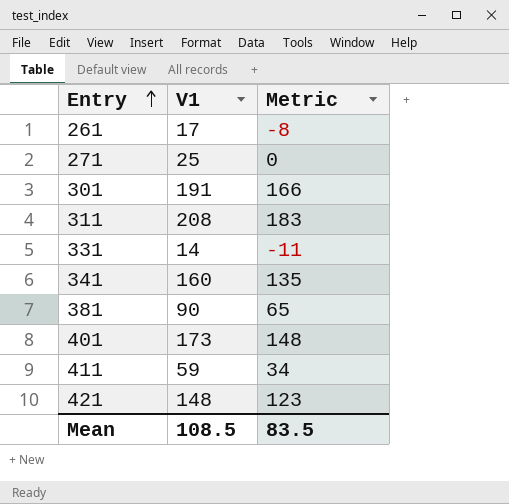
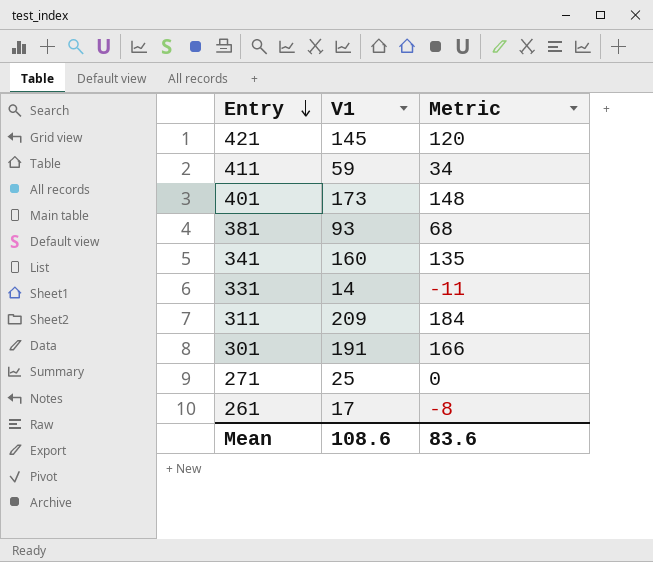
row order: Entry ascending -> Entry descending
421 | V1: 148 -> 145
421 | Metric: 123 -> 120
381 | V1: 90 -> 93
381 | Metric: 65 -> 68
311 | V1: 208 -> 209
311 | Metric: 183 -> 184
Mean | V1: 108.5 -> 108.6
Mean | Metric: 83.5 -> 83.6

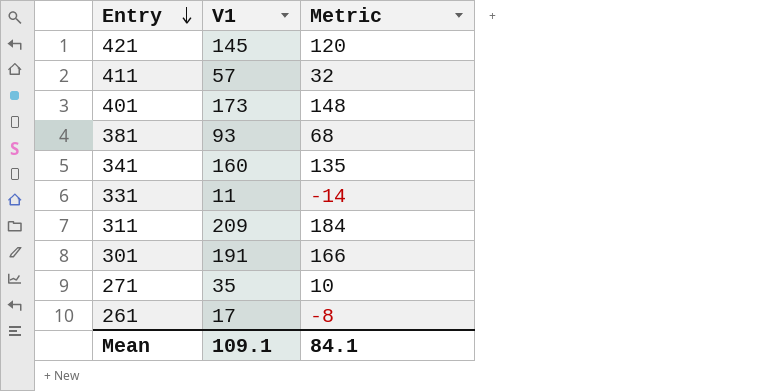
411 | V1: 59 -> 57
411 | Metric: 34 -> 32
331 | V1: 14 -> 11
331 | Metric: -11 -> -14
271 | V1: 25 -> 35
271 | Metric: 0 -> 10
Mean | V1: 108.6 -> 109.1
Mean | Metric: 83.6 -> 84.1

